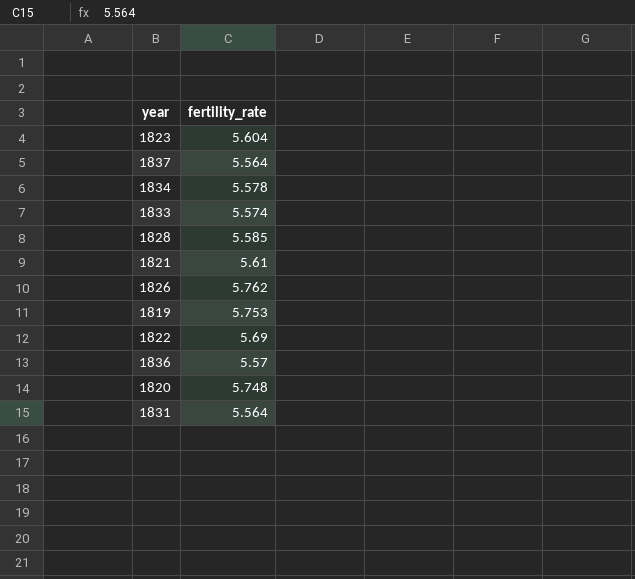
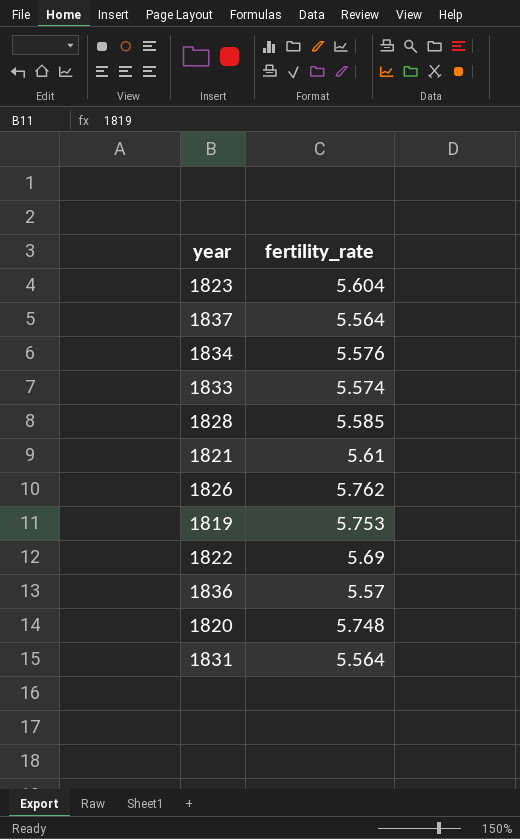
1834 | fertility_rate: 5.578 -> 5.576

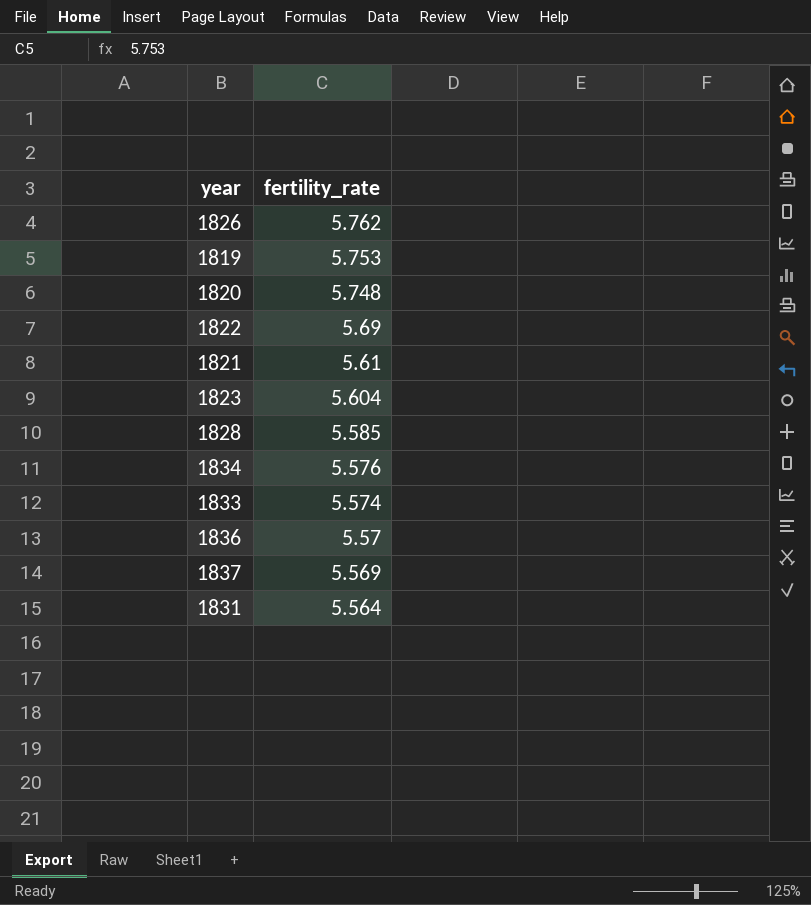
row order: none -> fertility_rate descending
1837 | fertility_rate: 5.564 -> 5.569

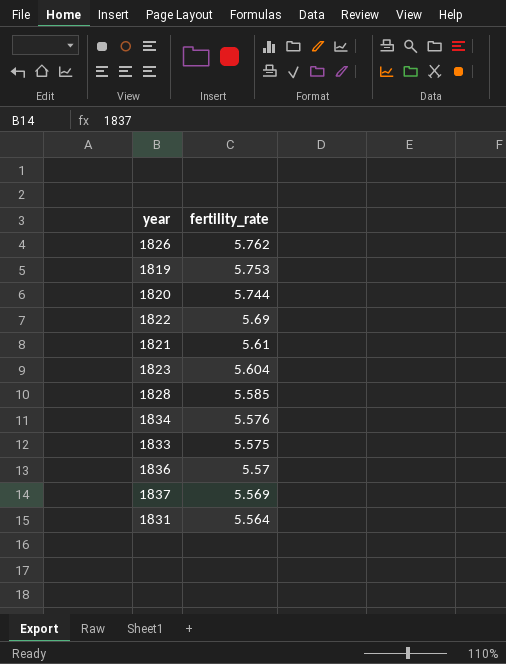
1820 | fertility_rate: 5.748 -> 5.744
1833 | fertility_rate: 5.574 -> 5.575

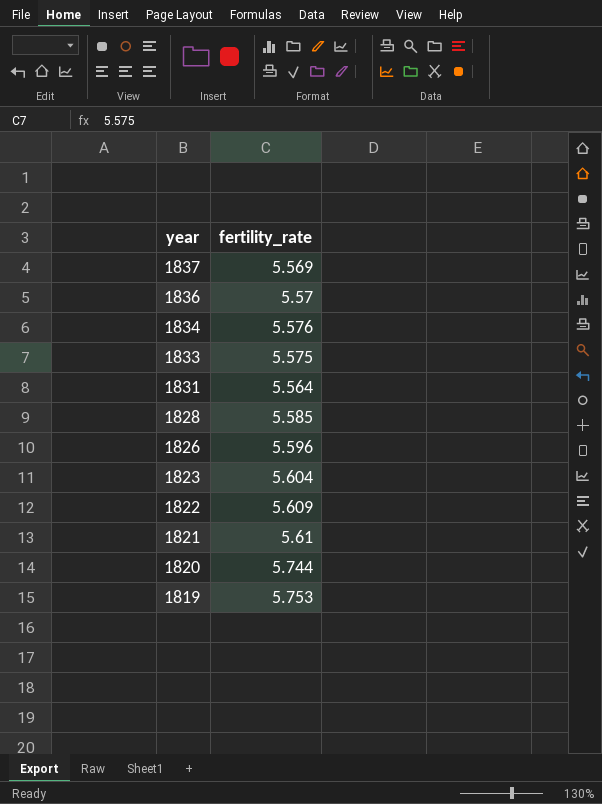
row order: fertility_rate descending -> year descending
1826 | fertility_rate: 5.762 -> 5.596
1822 | fertility_rate: 5.69 -> 5.609

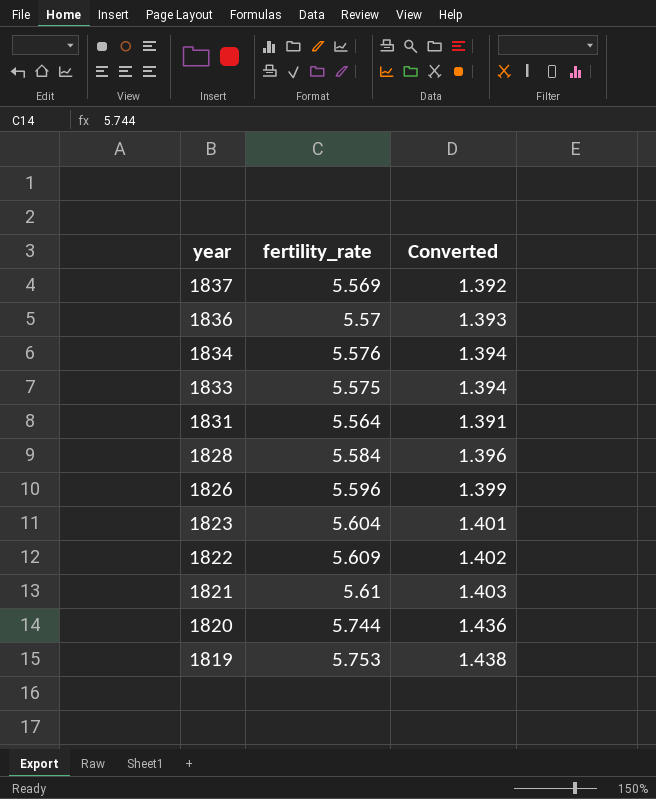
column Converted | formula: none -> [fertility_rate] * 0.25
1828 | fertility_rate: 5.585 -> 5.584

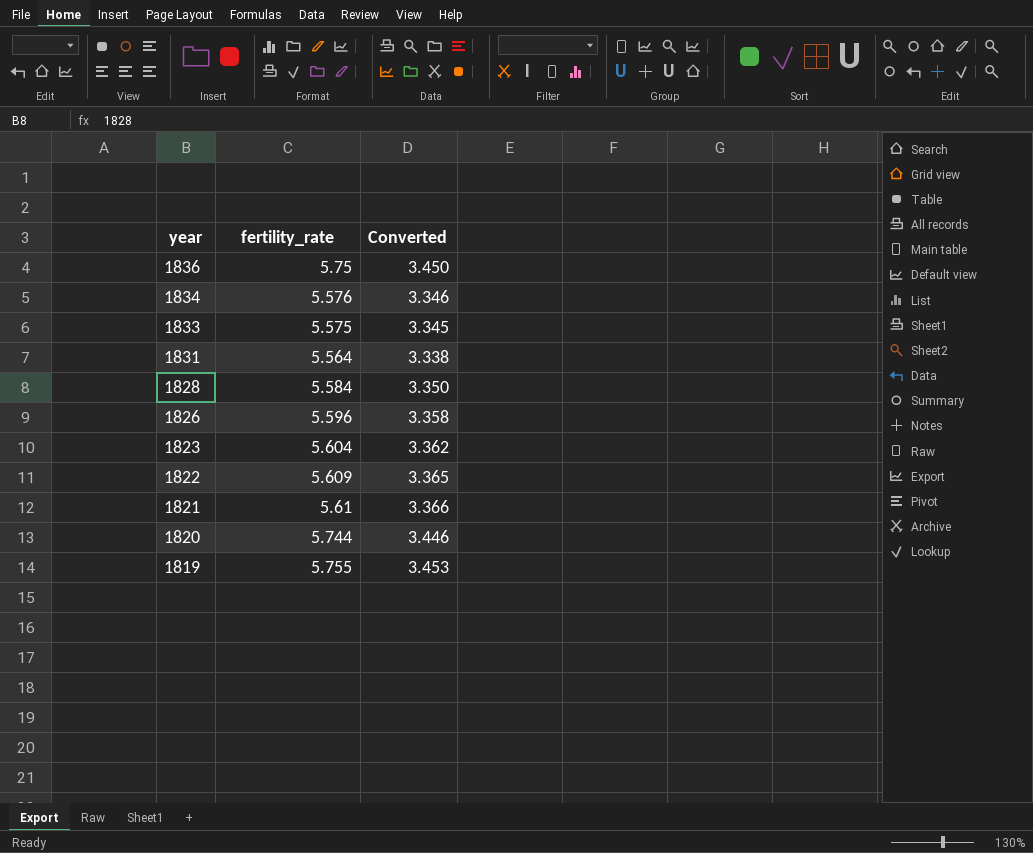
column Converted | formula: [fertility_rate] * 0.25 -> [fertility_rate] * 0.6
row 1837: 5.569 | 1.392 -> none
1836 | fertility_rate: 5.57 -> 5.75
1819 | fertility_rate: 5.753 -> 5.755

